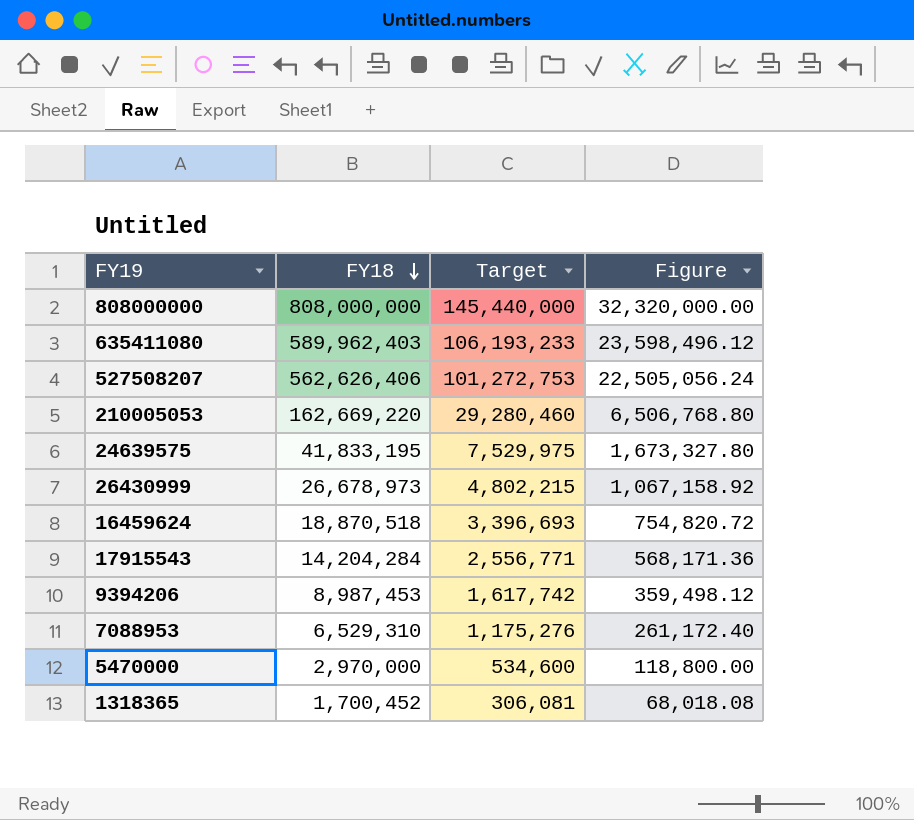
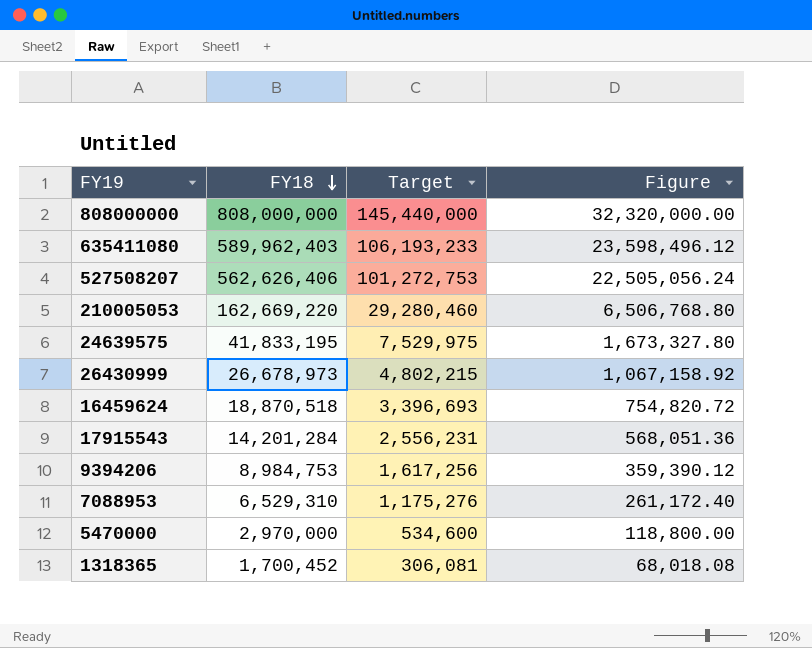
17915543 | FY18: 14,204,284 -> 14,201,284
17915543 | Target: 2,556,771 -> 2,556,231
17915543 | Figure: 568,171.36 -> 568,051.36
9394206 | FY18: 8,987,453 -> 8,984,753
9394206 | Target: 1,617,742 -> 1,617,256
9394206 | Figure: 359,498.12 -> 359,390.12

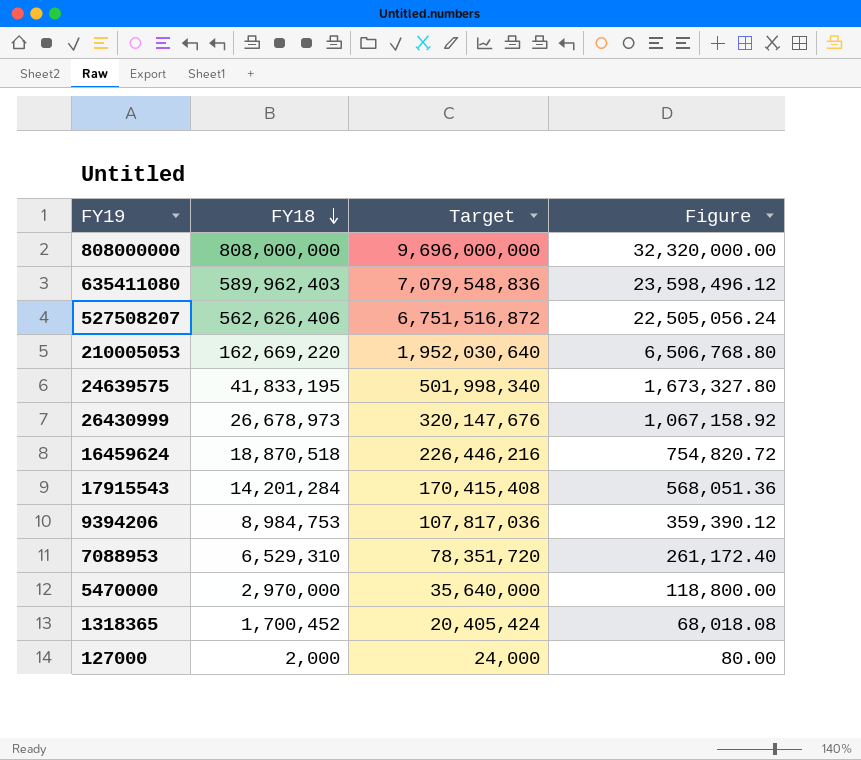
column Target | formula: [FY18] * 0.18 -> [FY18] * 12
row 127000: none -> 2,000 | 24,000 | 80.00

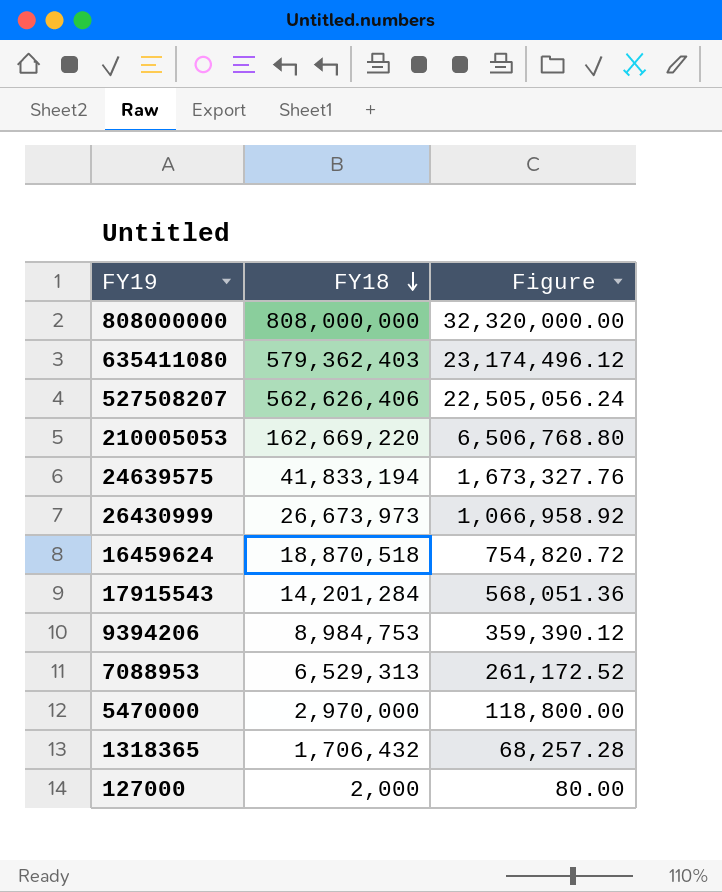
column Target | formula: [FY18] * 12 -> none
635411080 | FY18: 589,962,403 -> 579,362,403
635411080 | Figure: 23,598,496.12 -> 23,174,496.12
24639575 | FY18: 41,833,195 -> 41,833,194
24639575 | Figure: 1,673,327.80 -> 1,673,327.76
26430999 | FY18: 26,678,973 -> 26,673,973
26430999 | Figure: 1,067,158.92 -> 1,066,958.92
7088953 | FY18: 6,529,310 -> 6,529,313
7088953 | Figure: 261,172.40 -> 261,172.52
1318365 | FY18: 1,700,452 -> 1,706,432
1318365 | Figure: 68,018.08 -> 68,257.28

